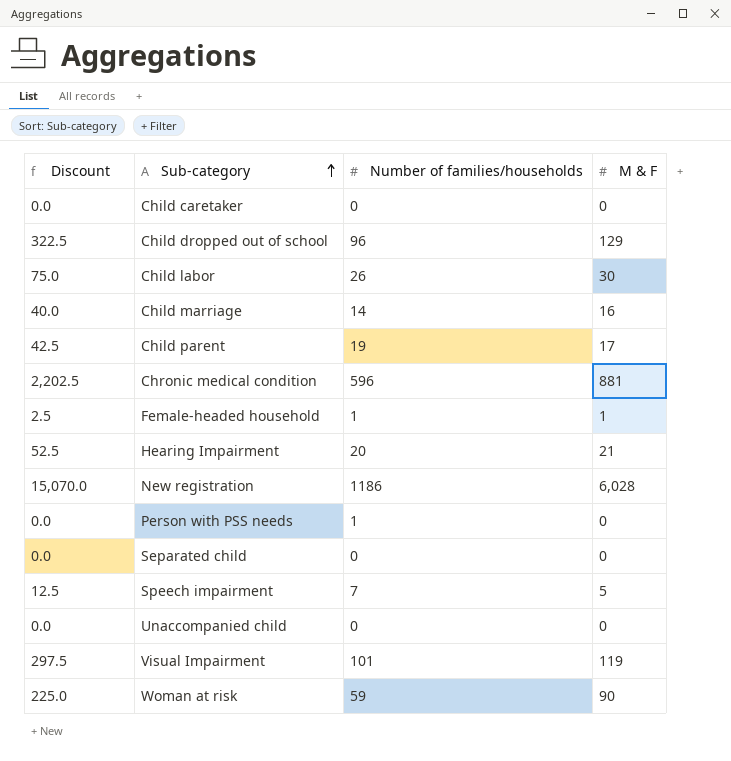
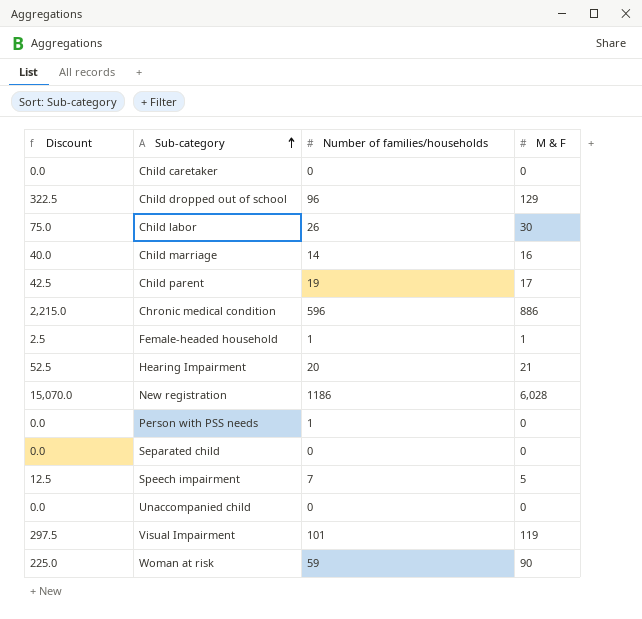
Chronic medical condition | Discount: 2,202.5 -> 2,215.0
Chronic medical condition | M & F: 881 -> 886

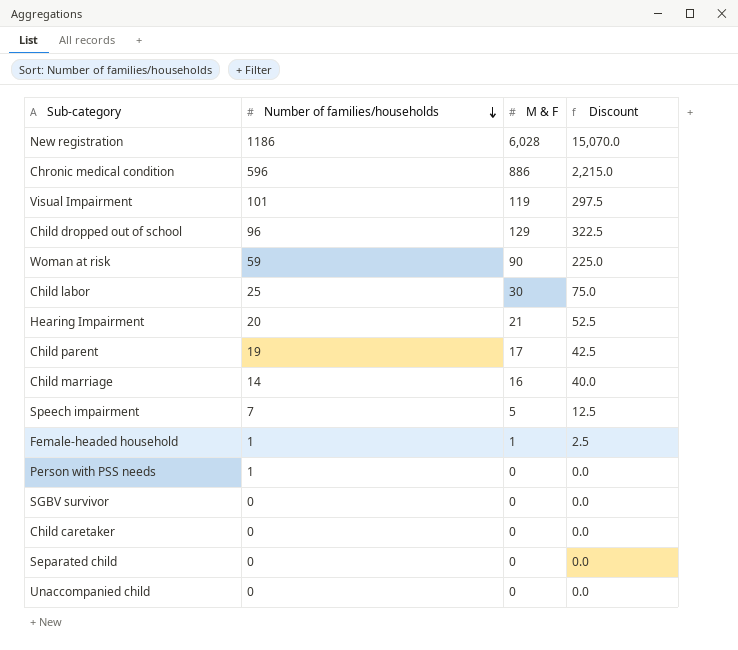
row order: Sub-category ascending -> Number of families/households descending
column Discount | position: 1 -> 4
Child labor | Number of families/households: 26 -> 25
row SGBV survivor: none -> 0 | 0 | 0.0

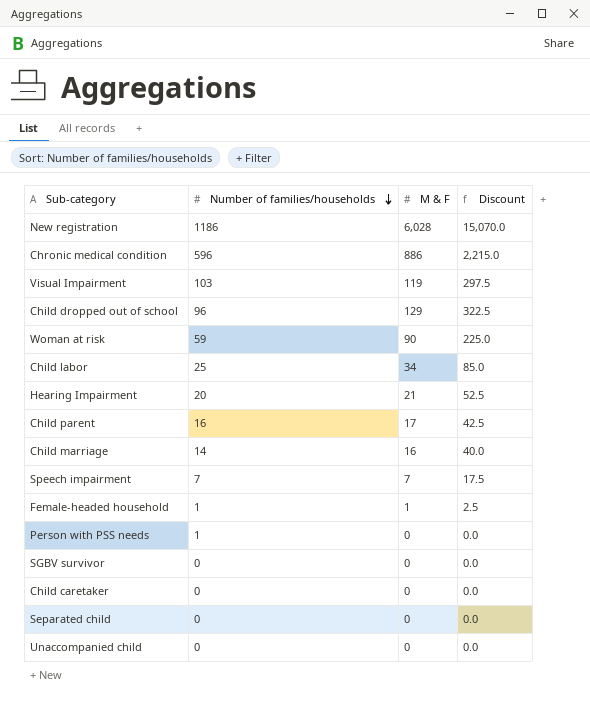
Visual Impairment | Number of families/households: 101 -> 103
Child labor | M & F: 30 -> 34
Child labor | Discount: 75.0 -> 85.0
Child parent | Number of families/households: 19 -> 16
Speech impairment | M & F: 5 -> 7
Speech impairment | Discount: 12.5 -> 17.5

